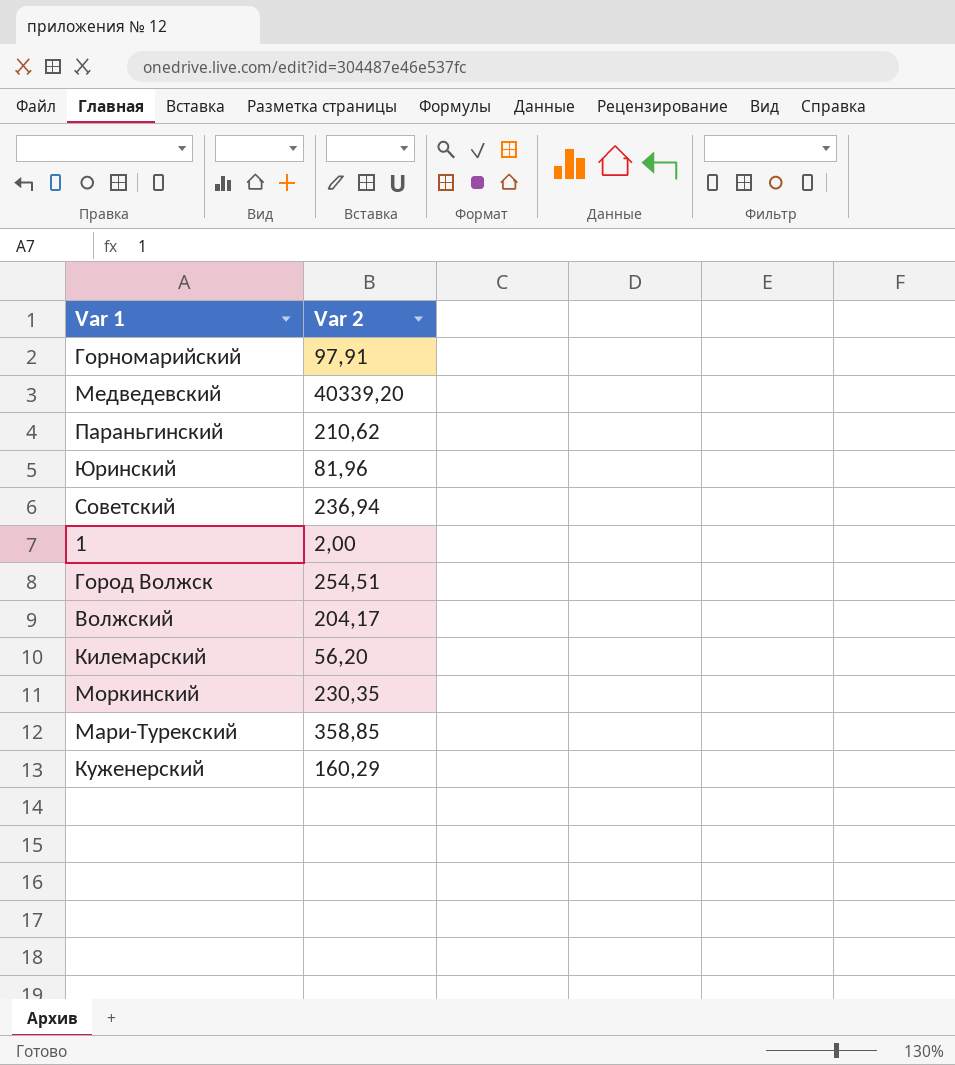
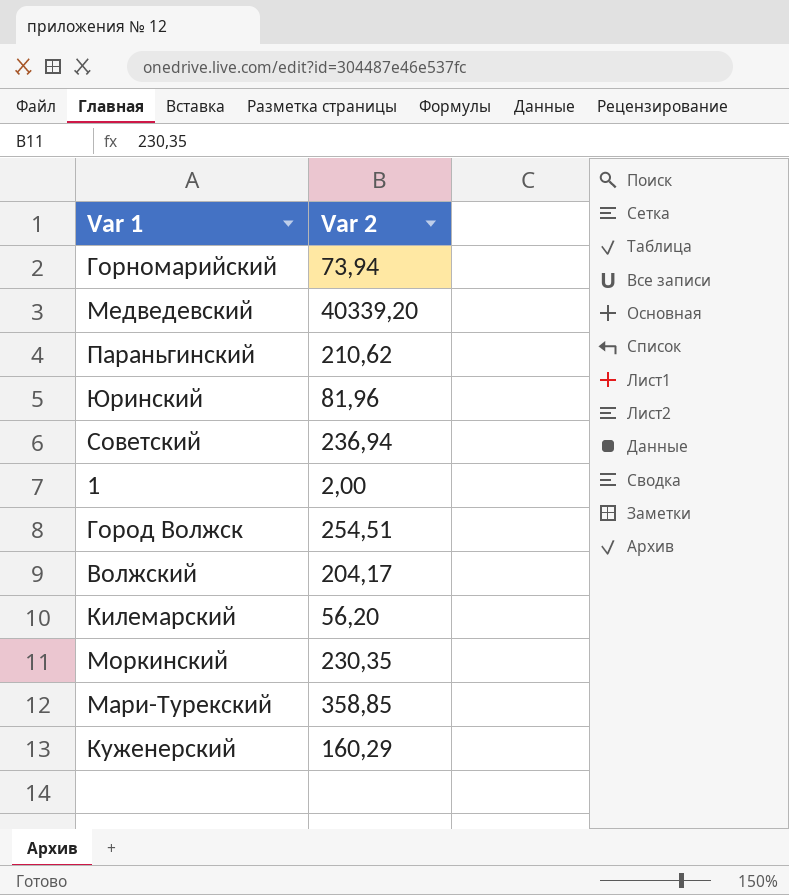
Горномарийский | Var 2: 97,91 -> 73,94

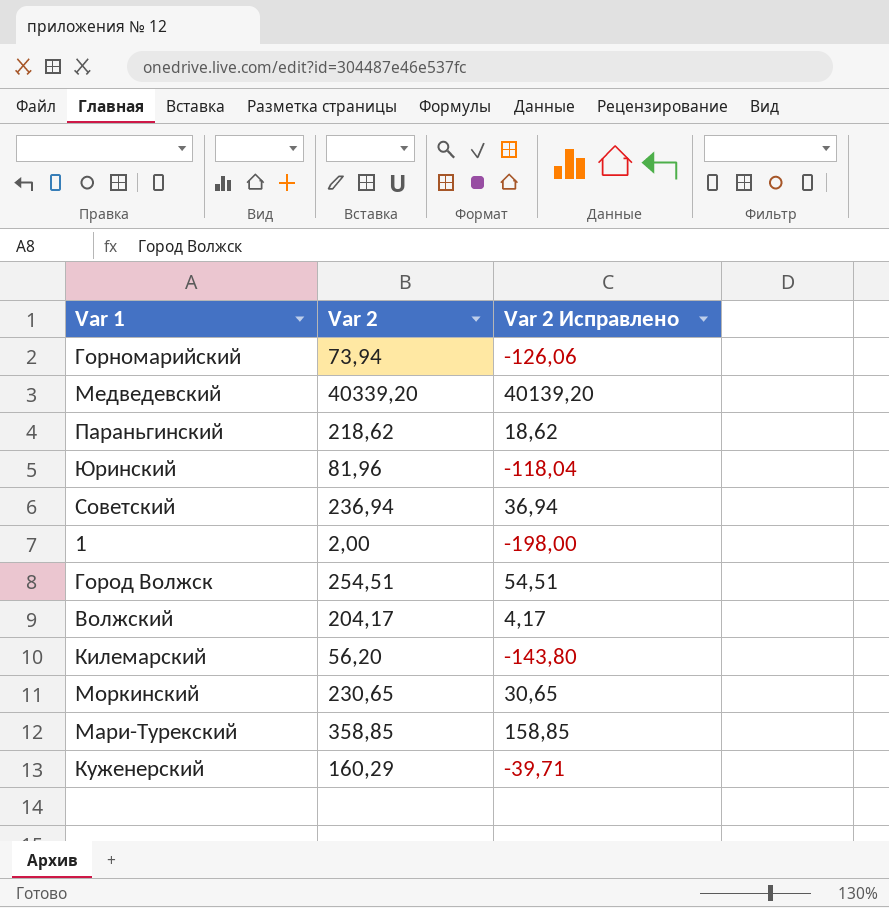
column Var 2 Исправлено | formula: none -> [Var 2] - 200
Параньгинский | Var 2: 210,62 -> 218,62
Моркинский | Var 2: 230,35 -> 230,65

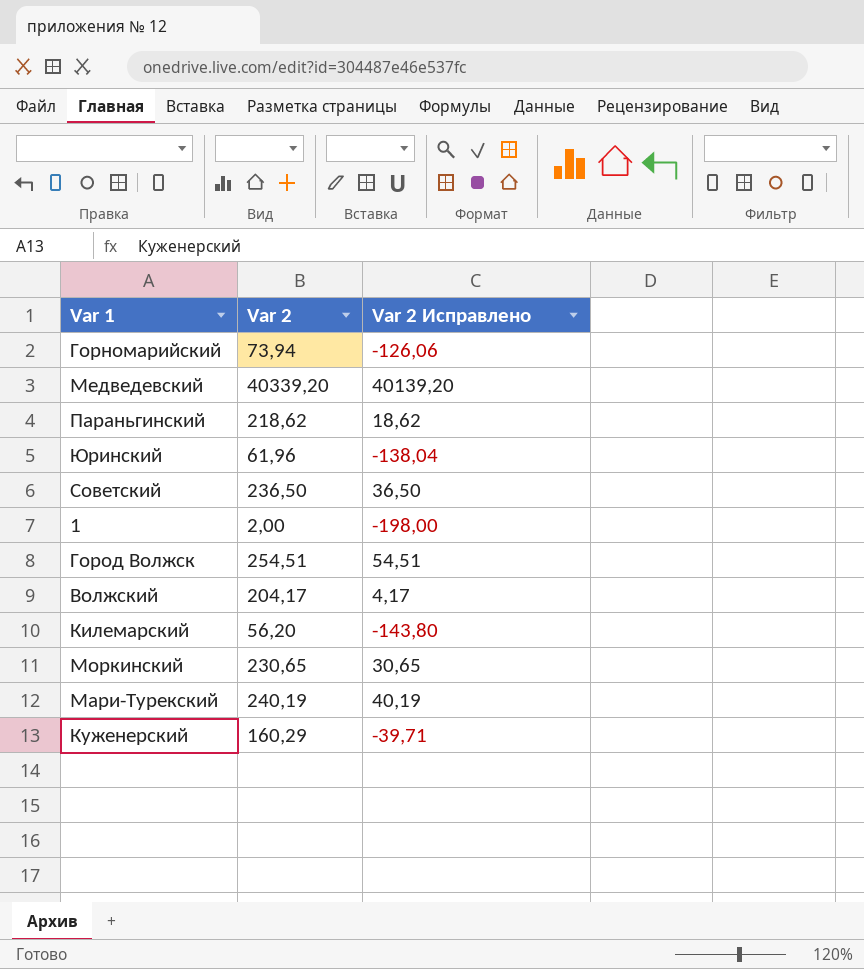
Юринский | Var 2: 81,96 -> 61,96
Юринский | Var 2 Исправлено: -118,04 -> -138,04
Советский | Var 2: 236,94 -> 236,50
Советский | Var 2 Исправлено: 36,94 -> 36,50
Мари-Турекский | Var 2: 358,85 -> 240,19
Мари-Турекский | Var 2 Исправлено: 158,85 -> 40,19

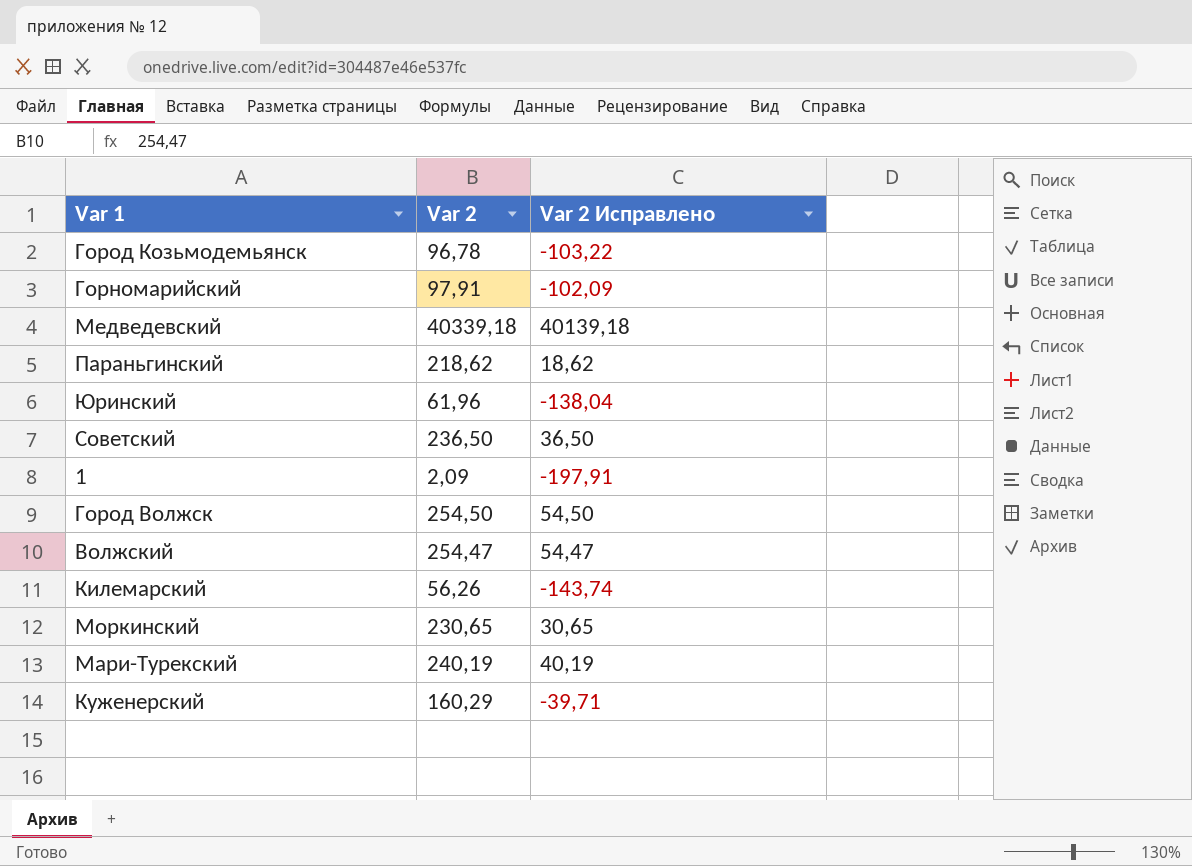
row Город Козьмодемьянск: none -> 96,78 | -103,22
Горномарийский | Var 2: 73,94 -> 97,91
Горномарийский | Var 2 Исправлено: -126,06 -> -102,09
Медведевский | Var 2: 40339,20 -> 40339,18
Медведевский | Var 2 Исправлено: 40139,20 -> 40139,18
1 | Var 2: 2,00 -> 2,09
1 | Var 2 Исправлено: -198,00 -> -197,91
Город Волжск | Var 2: 254,51 -> 254,50
Город Волжск | Var 2 Исправлено: 54,51 -> 54,50
Волжский | Var 2: 204,17 -> 254,47
Волжский | Var 2 Исправлено: 4,17 -> 54,47
Килемарский | Var 2: 56,20 -> 56,26
Килемарский | Var 2 Исправлено: -143,80 -> -143,74

